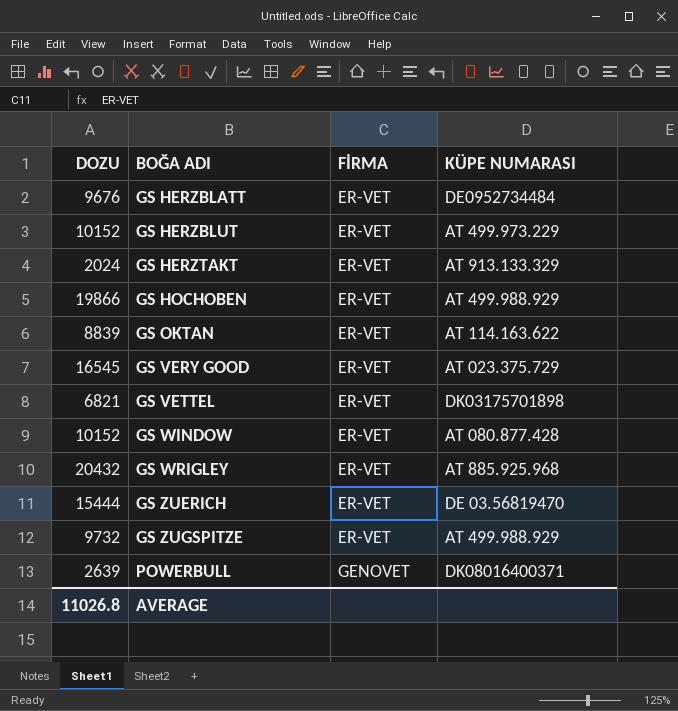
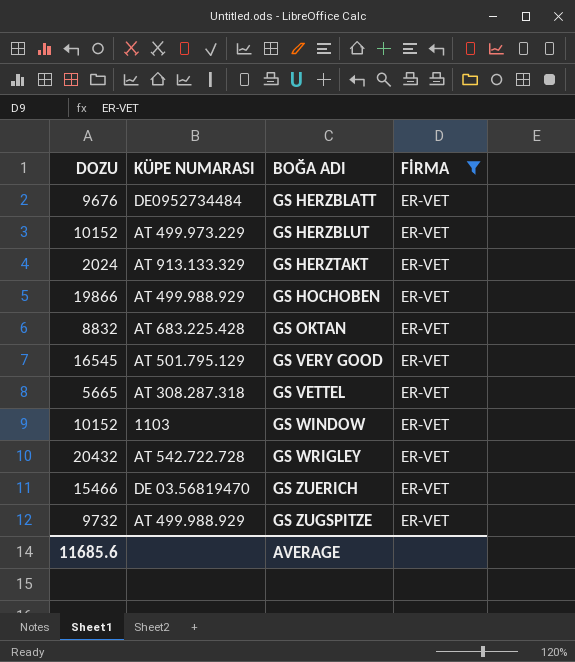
filter: none -> FİRMA = ER-VET
column KÜPE NUMARASI | position: 4 -> 2
GS OKTAN | DOZU: 8839 -> 8832
GS OKTAN | KÜPE NUMARASI: AT 114.163.622 -> AT 683.225.428
GS VERY GOOD | KÜPE NUMARASI: AT 023.375.729 -> AT 501.795.129
GS VETTEL | DOZU: 6821 -> 5665
GS VETTEL | KÜPE NUMARASI: DK03175701898 -> AT 308.287.318
GS WINDOW | KÜPE NUMARASI: AT 080.877.428 -> 1103
GS WRIGLEY | KÜPE NUMARASI: AT 885.925.968 -> AT 542.722.728
GS ZUERICH | DOZU: 15444 -> 15466
AVERAGE | DOZU: 11026.8 -> 11685.6

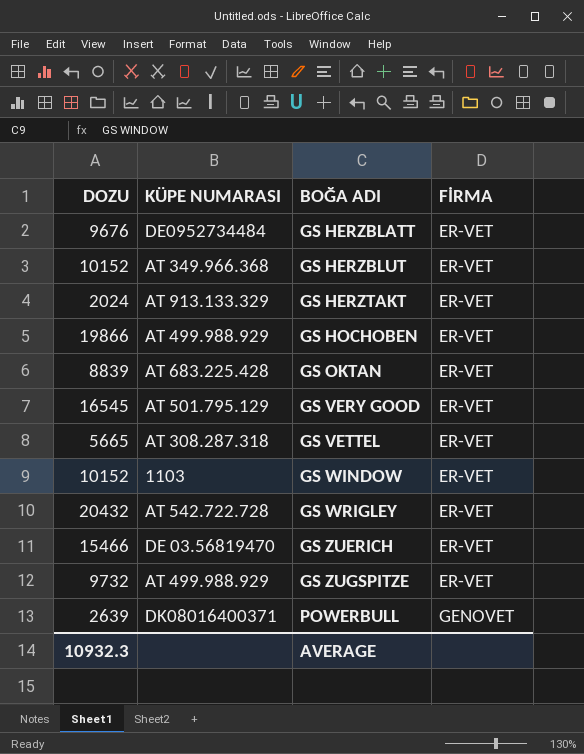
filter: FİRMA = ER-VET -> none
GS HERZBLUT | KÜPE NUMARASI: AT 499.973.229 -> AT 349.966.368
GS OKTAN | DOZU: 8832 -> 8839
AVERAGE | DOZU: 11685.6 -> 10932.3

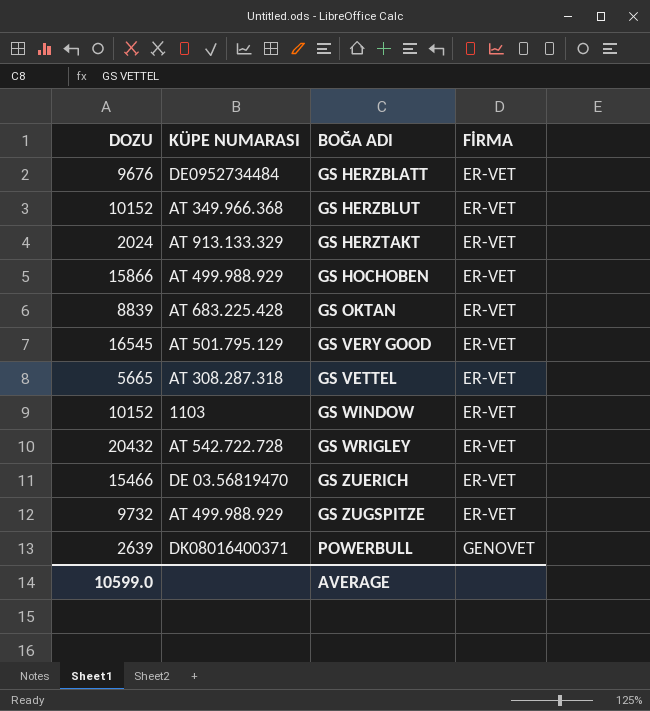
GS HOCHOBEN | DOZU: 19866 -> 15866
AVERAGE | DOZU: 10932.3 -> 10599.0

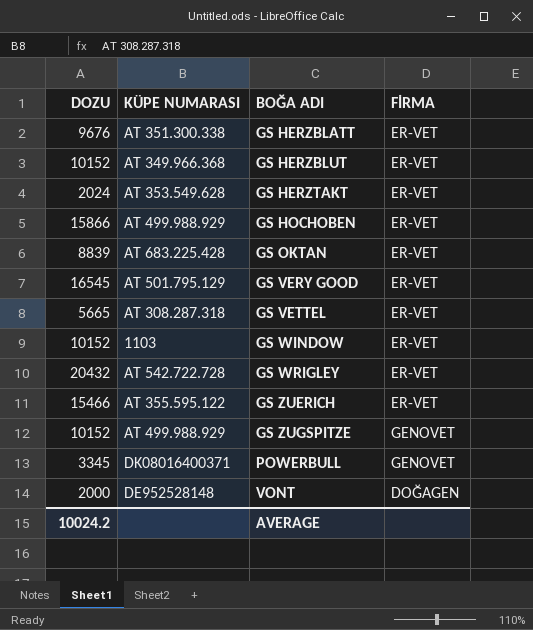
GS HERZBLATT | KÜPE NUMARASI: DE0952734484 -> AT 351.300.338
GS HERZTAKT | KÜPE NUMARASI: AT 913.133.329 -> AT 353.549.628
GS ZUERICH | KÜPE NUMARASI: DE 03.56819470 -> AT 355.595.122
GS ZUGSPITZE | DOZU: 9732 -> 10152
GS ZUGSPITZE | FİRMA: ER-VET -> GENOVET
POWERBULL | DOZU: 2639 -> 3345
row VONT: none -> 2000 | DE952528148 | DOĞAGEN
AVERAGE | DOZU: 10599.0 -> 10024.2

